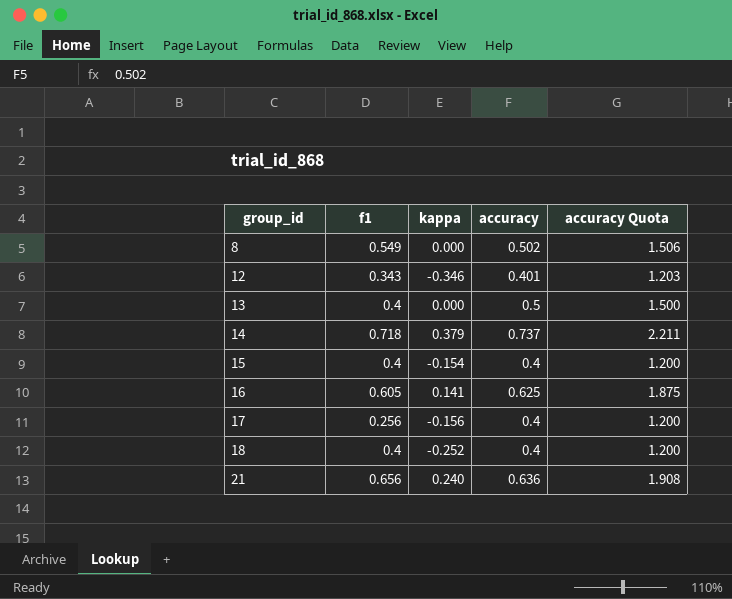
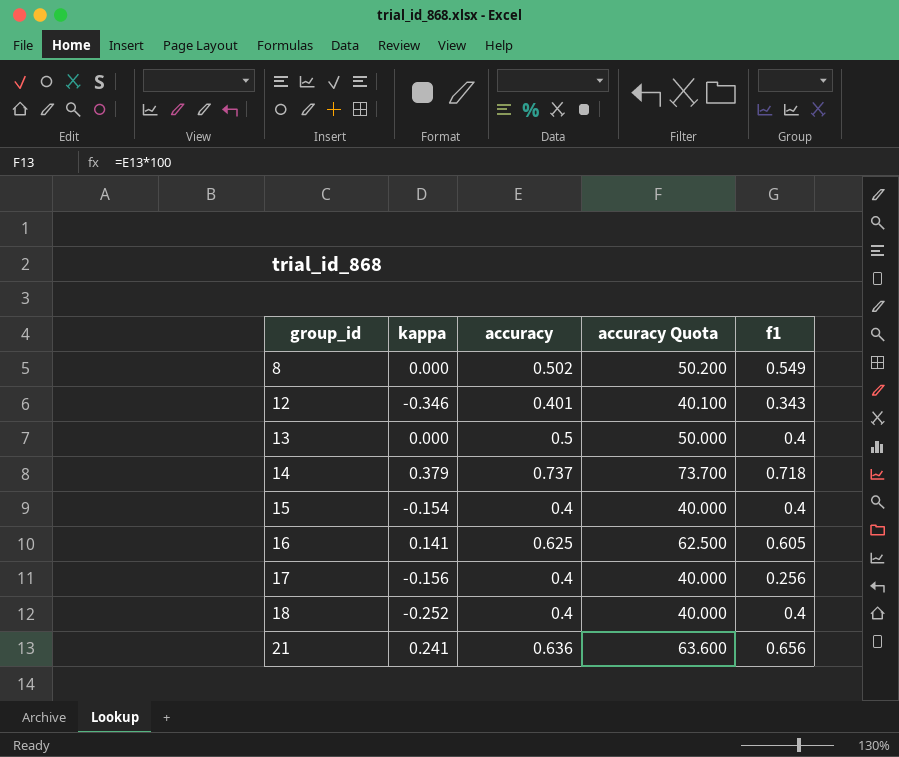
column accuracy Quota | formula: [accuracy] * 3 -> [accuracy] * 100
column f1 | position: 2 -> 5
21 | kappa: 0.240 -> 0.241

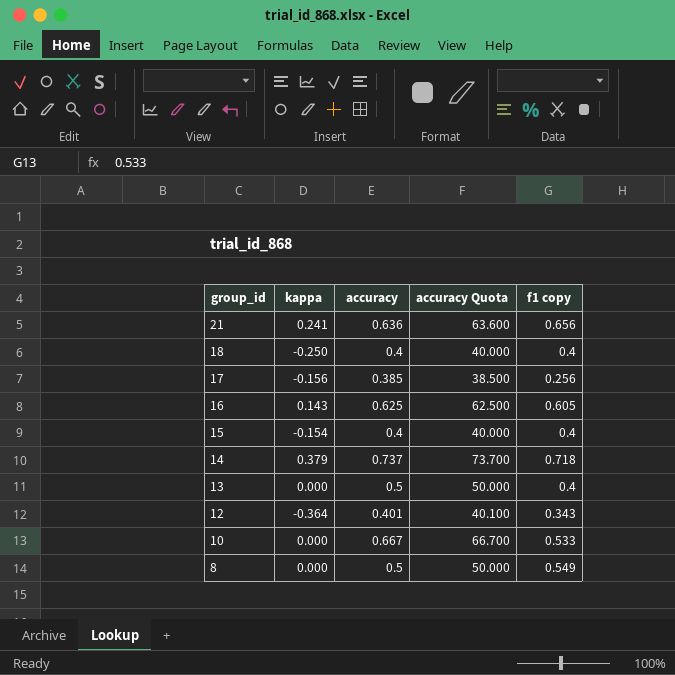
row order: group_id ascending -> group_id descending
column name: f1 -> f1 copy
18 | kappa: -0.252 -> -0.250
17 | accuracy: 0.4 -> 0.385
17 | accuracy Quota: 40.000 -> 38.500
16 | kappa: 0.141 -> 0.143
12 | kappa: -0.346 -> -0.364
row 10: none -> 0.000 | 0.667 | 66.700 | 0.533
8 | accuracy: 0.502 -> 0.5
8 | accuracy Quota: 50.200 -> 50.000

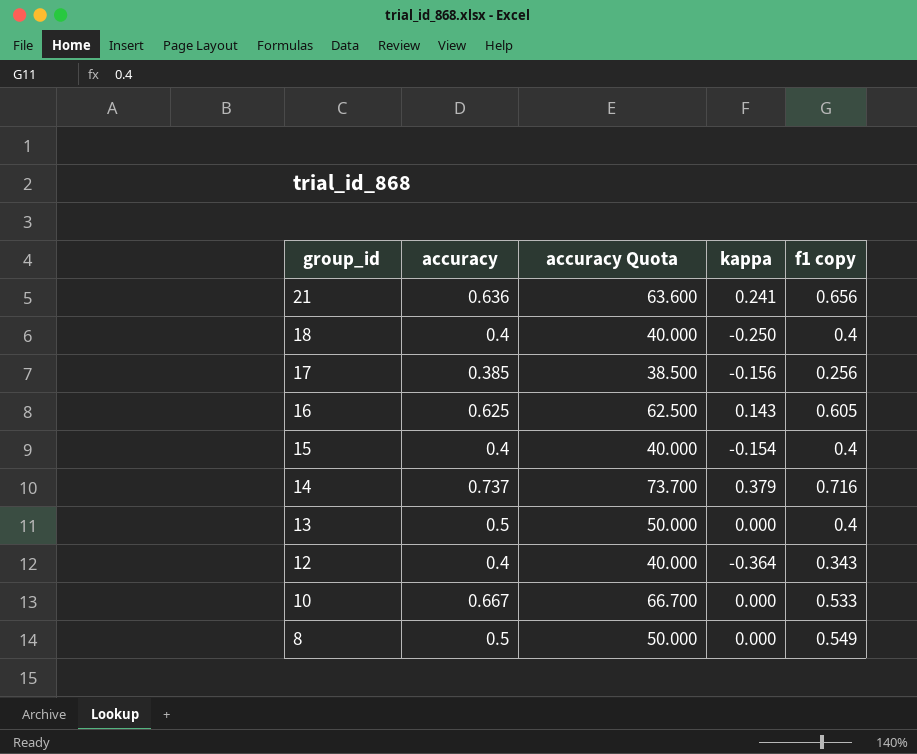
column kappa | position: 2 -> 4
14 | f1 copy: 0.718 -> 0.716
12 | accuracy: 0.401 -> 0.4
12 | accuracy Quota: 40.100 -> 40.000

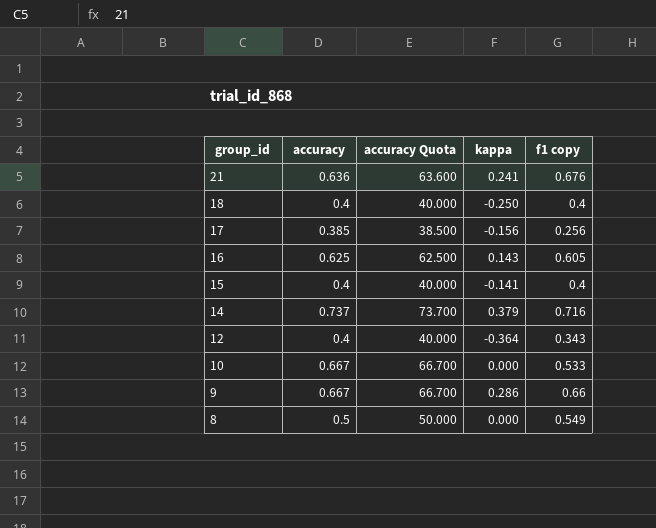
row 13: 0.5 | 50.000 | 0.000 | 0.4 -> none
21 | f1 copy: 0.656 -> 0.676
15 | kappa: -0.154 -> -0.141
row 9: none -> 0.667 | 66.700 | 0.286 | 0.66

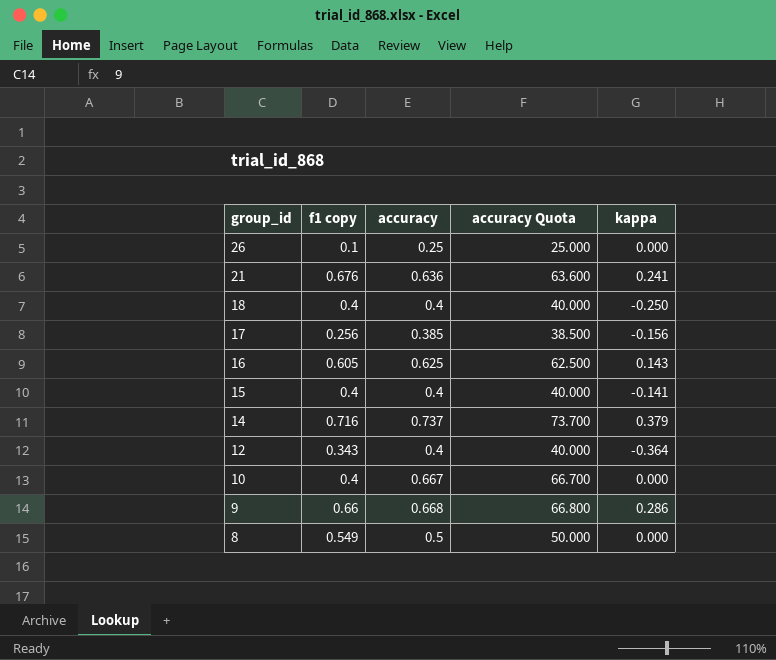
column f1 copy | position: 5 -> 2
row 26: none -> 0.1 | 0.25 | 25.000 | 0.000
10 | f1 copy: 0.533 -> 0.4
9 | accuracy: 0.667 -> 0.668
9 | accuracy Quota: 66.700 -> 66.800

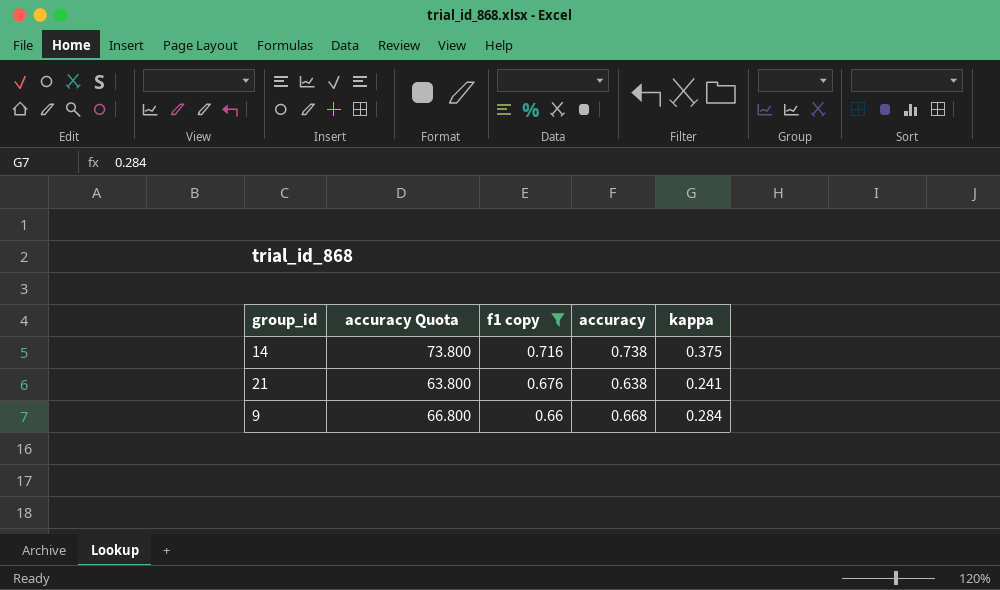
filter: none -> f1 copy >= 0.66
row order: group_id descending -> f1 copy descending
column accuracy Quota | position: 4 -> 2
14 | accuracy Quota: 73.700 -> 73.800
14 | accuracy: 0.737 -> 0.738
14 | kappa: 0.379 -> 0.375
21 | accuracy Quota: 63.600 -> 63.800
21 | accuracy: 0.636 -> 0.638
9 | kappa: 0.286 -> 0.284

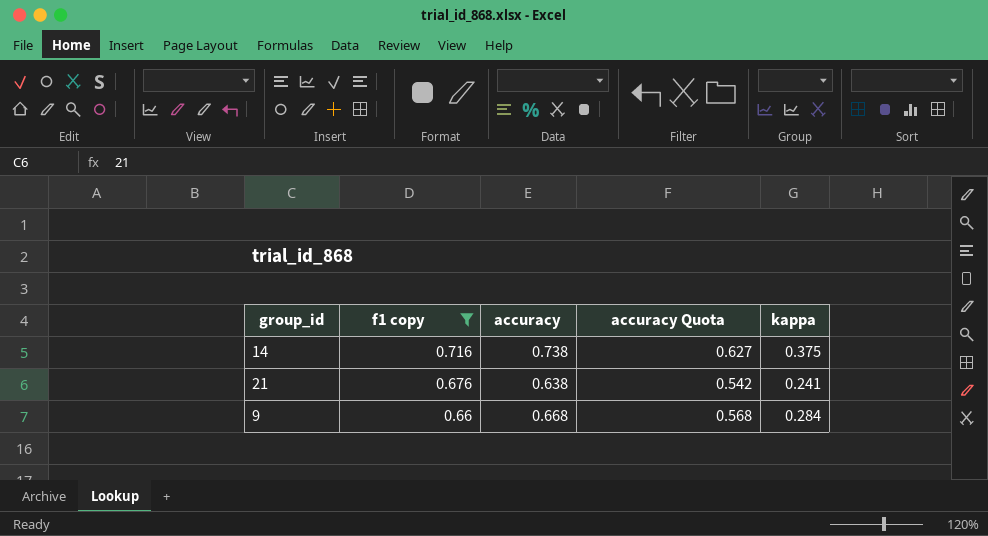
column accuracy Quota | formula: [accuracy] * 100 -> [accuracy] * 0.85
column accuracy Quota | position: 2 -> 4

